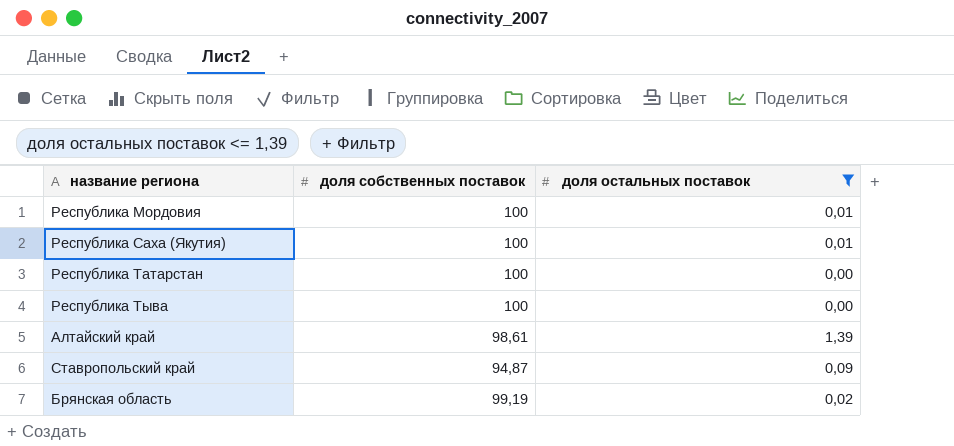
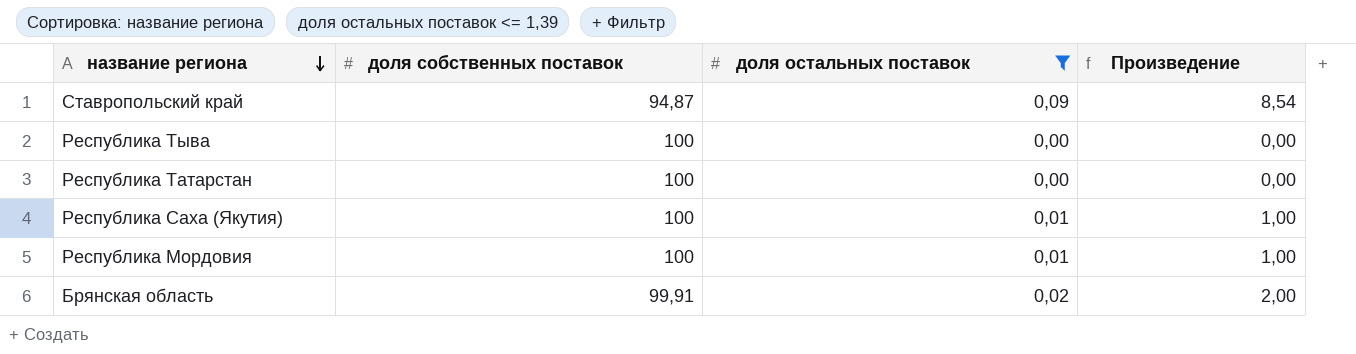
row order: none -> название региона descending
column Произведение | formula: none -> [доля собственных поставок] * [доля остальных поставок]
row Алтайский край: 98,61 | 1,39 -> none
Брянская область | доля собственных поставок: 99,19 -> 99,91

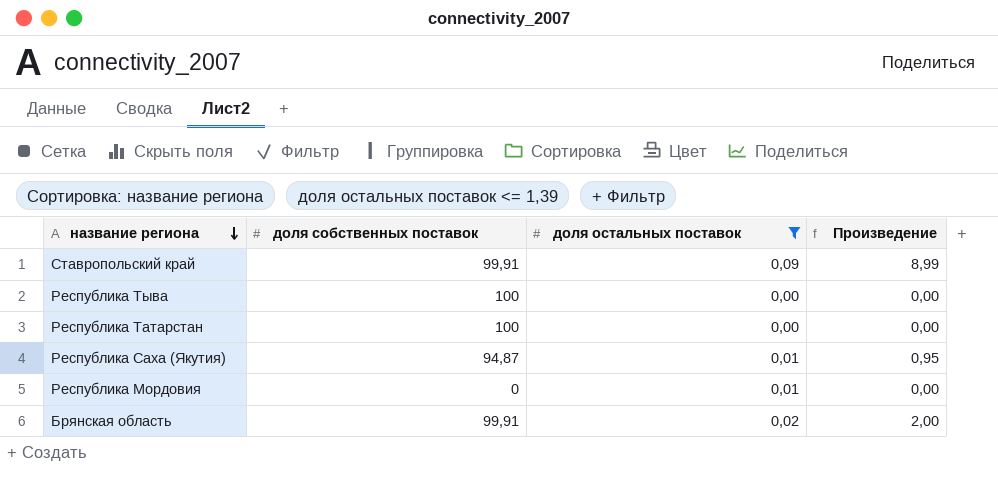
Ставропольский край | доля собственных поставок: 94,87 -> 99,91
Ставропольский край | Произведение: 8,54 -> 8,99
Республика Саха (Якутия) | доля собственных поставок: 100 -> 94,87
Республика Саха (Якутия) | Произведение: 1,00 -> 0,95
Республика Мордовия | доля собственных поставок: 100 -> 0
Республика Мордовия | Произведение: 1,00 -> 0,00

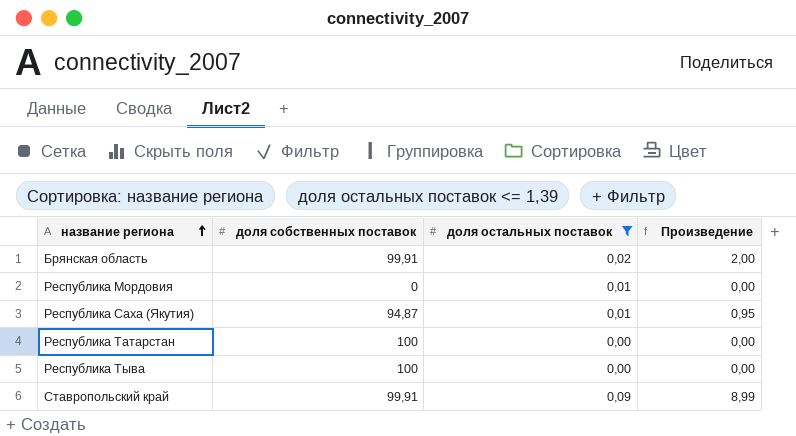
row order: название региона descending -> название региона ascending

